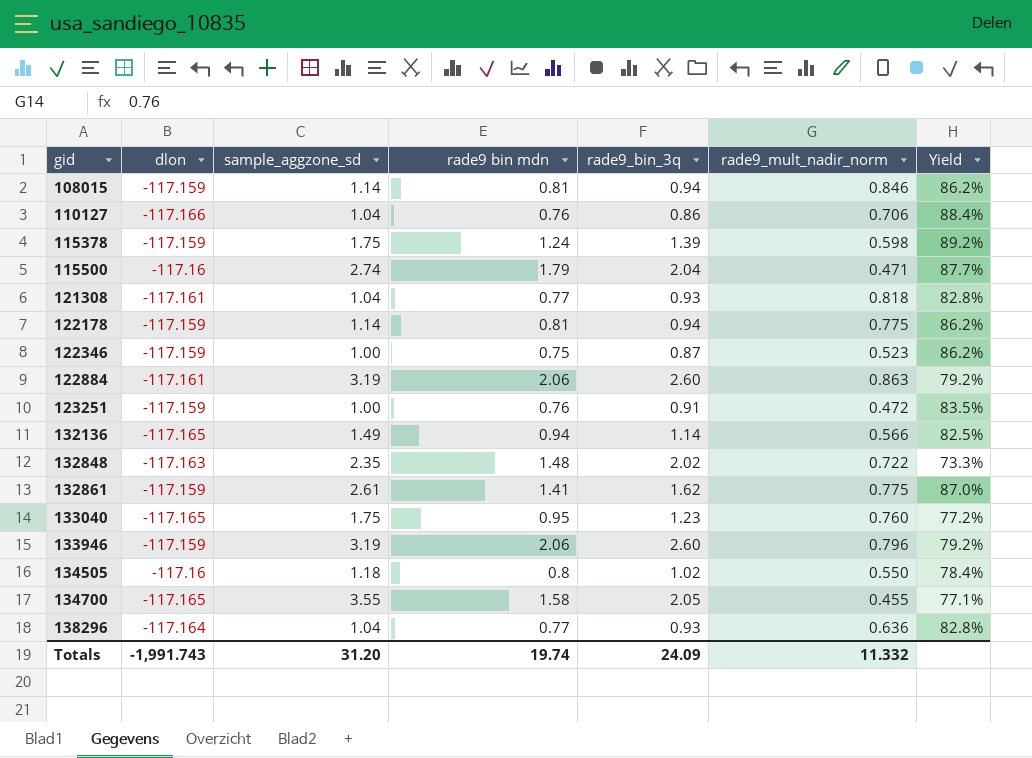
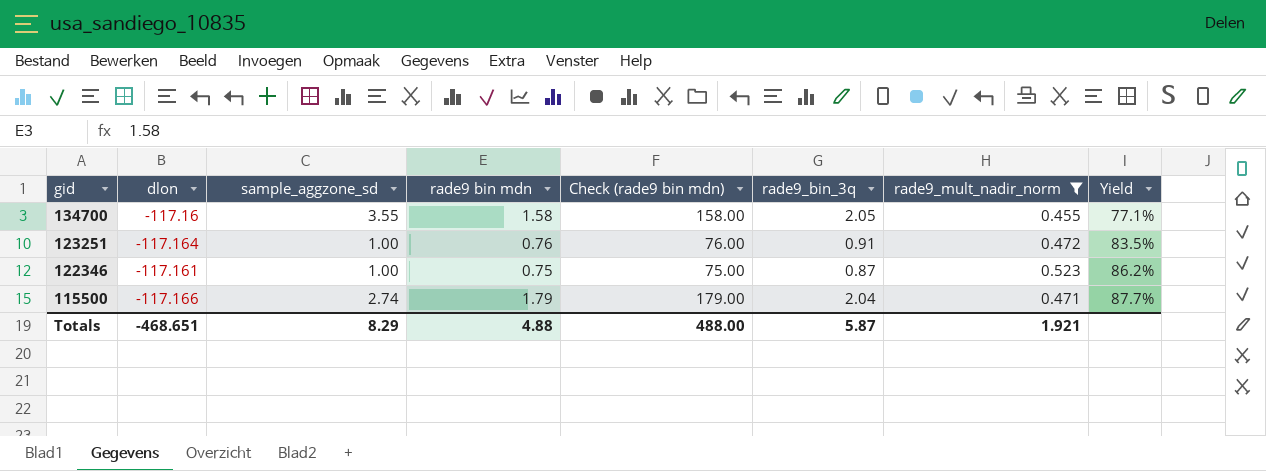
filter: none -> rade9_mult_nadir_norm <= 0.523
row order: gid ascending -> gid descending
column Check (rade9 bin mdn) | formula: none -> [rade9 bin mdn] * 100
134700 | dlon: -117.165 -> -117.16
123251 | dlon: -117.159 -> -117.164
122346 | dlon: -117.159 -> -117.161
115500 | dlon: -117.16 -> -117.166
Totals | dlon: -1,991.743 -> -468.651
Totals | sample_aggzone_sd: 31.20 -> 8.29
Totals | rade9 bin mdn: 19.74 -> 4.88
Totals | rade9_bin_3q: 24.09 -> 5.87
Totals | rade9_mult_nadir_norm: 11.332 -> 1.921

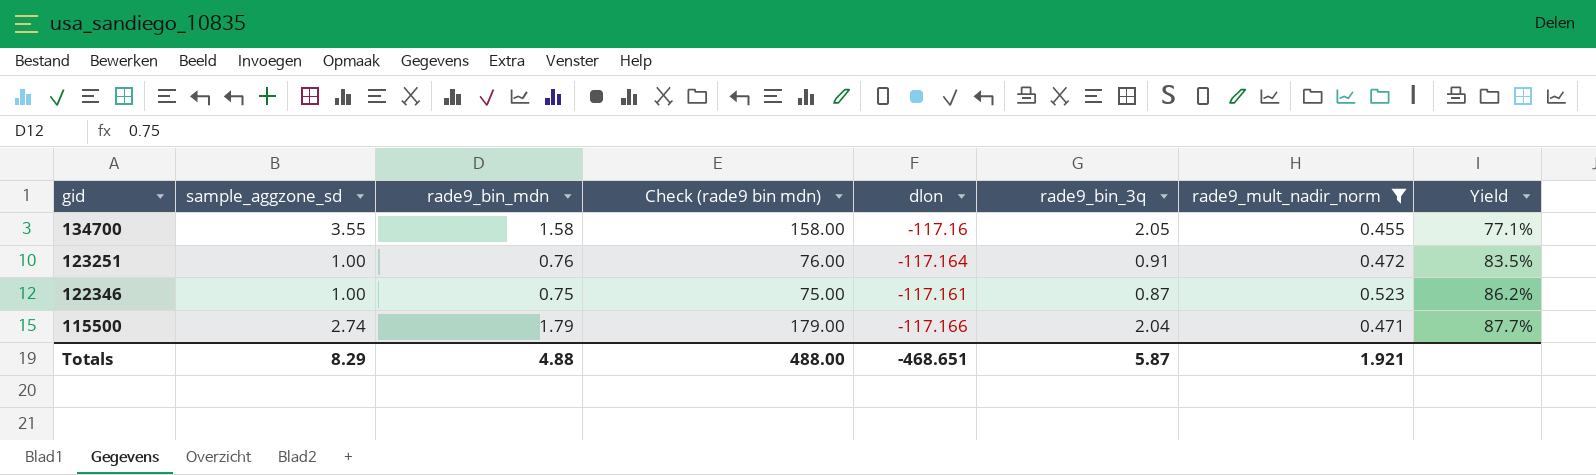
column name: rade9 bin mdn -> rade9_bin_mdn
column dlon | position: 2 -> 5

